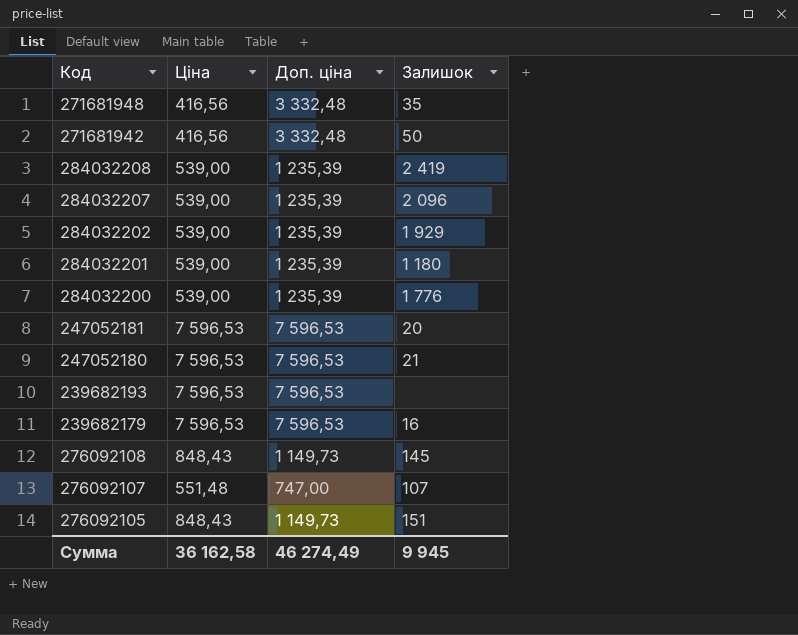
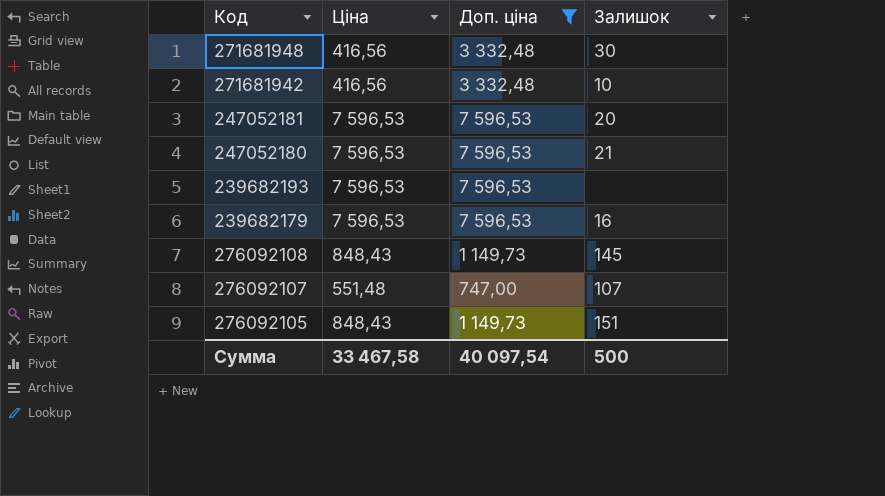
filter: none -> Доп. ціна != 1 235,39
271681948 | Залишок: 35 -> 30
271681942 | Залишок: 50 -> 10
Сумма | Ціна: 36 162,58 -> 33 467,58
Сумма | Доп. ціна: 46 274,49 -> 40 097,54
Сумма | Залишок: 9 945 -> 500

